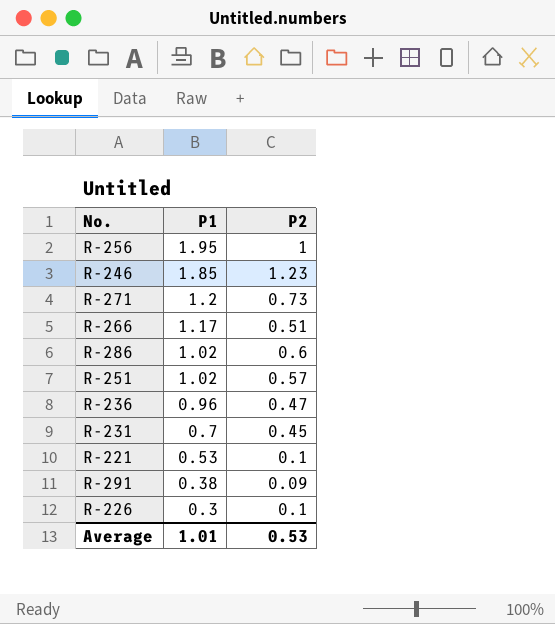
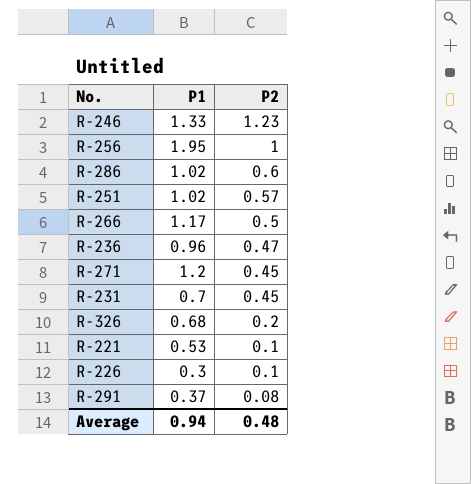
row order: P1 descending -> P2 descending
R-246 | P1: 1.85 -> 1.33
R-266 | P2: 0.51 -> 0.5
R-271 | P2: 0.73 -> 0.45
row R-326: none -> 0.68 | 0.2
R-291 | P1: 0.38 -> 0.37
R-291 | P2: 0.09 -> 0.08
Average | P1: 1.01 -> 0.94
Average | P2: 0.53 -> 0.48

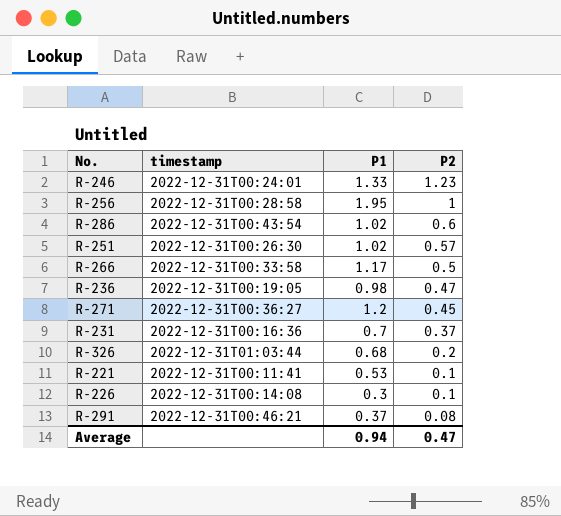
column timestamp | position: none -> 2
R-236 | P1: 0.96 -> 0.98
R-231 | P2: 0.45 -> 0.37
Average | P2: 0.48 -> 0.47

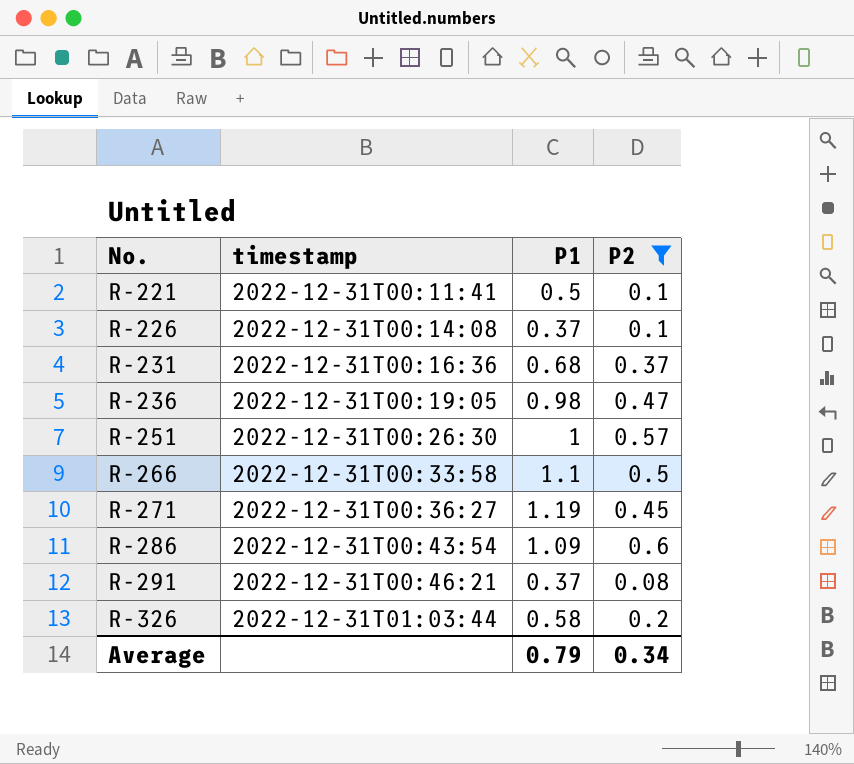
filter: none -> P2 <= 0.6
row order: P2 descending -> No. ascending
R-221 | P1: 0.53 -> 0.5
R-226 | P1: 0.3 -> 0.37
R-231 | P1: 0.7 -> 0.68
R-251 | P1: 1.02 -> 1
R-266 | P1: 1.17 -> 1.1
R-271 | P1: 1.2 -> 1.19
R-286 | P1: 1.02 -> 1.09
R-326 | P1: 0.68 -> 0.58
Average | P1: 0.94 -> 0.79
Average | P2: 0.47 -> 0.34

